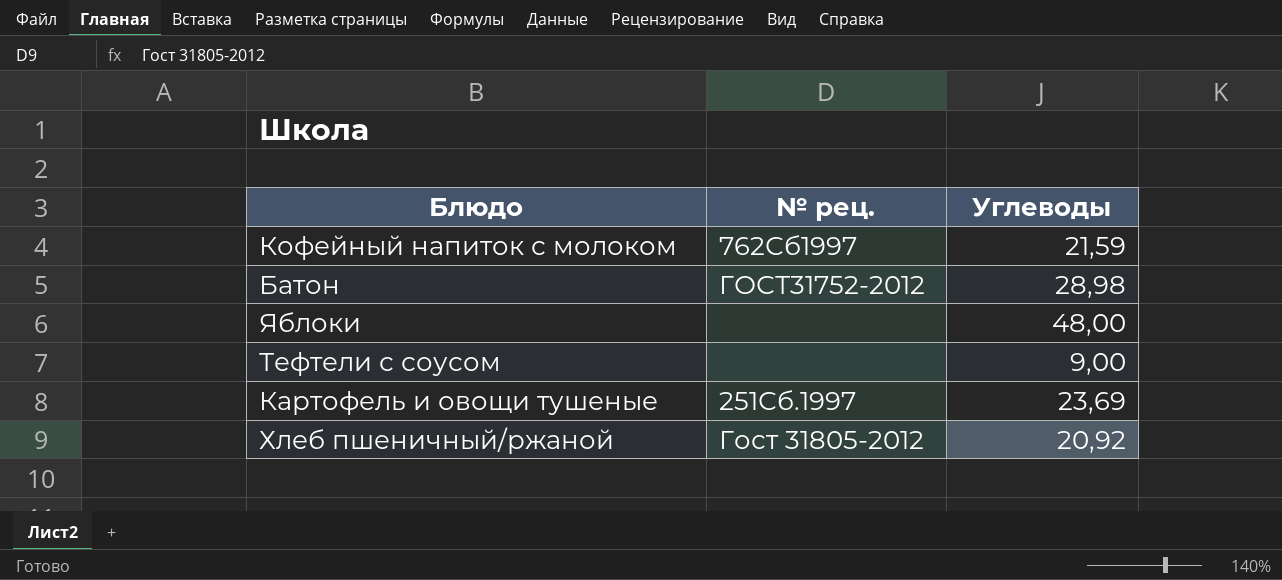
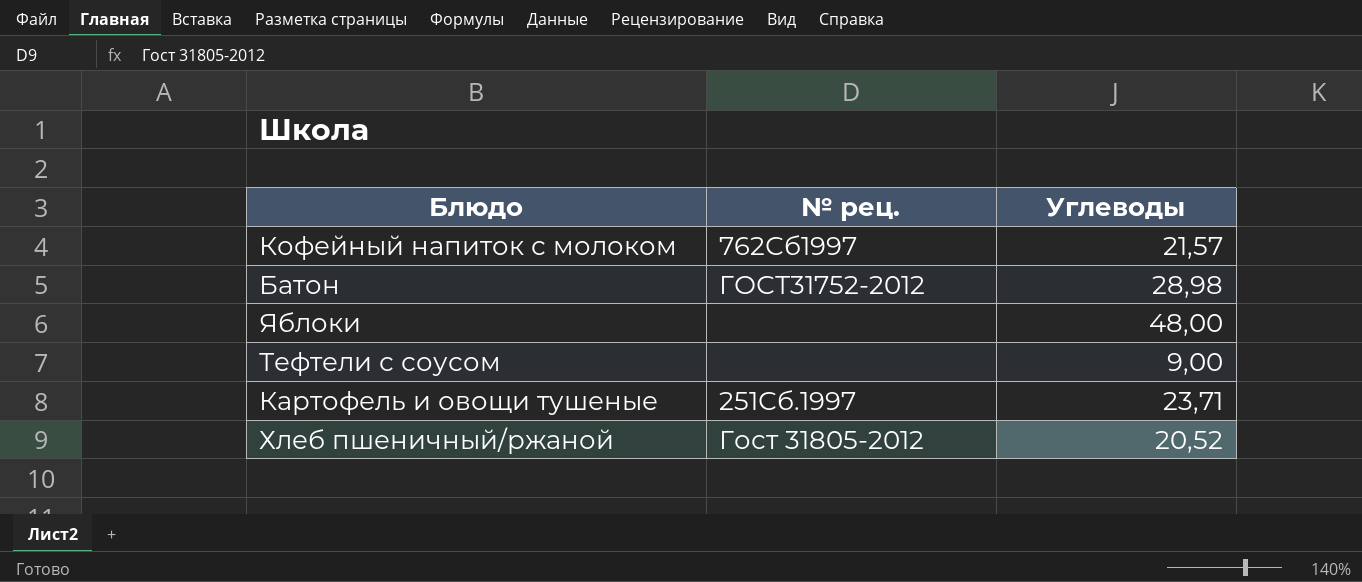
Кофейный напиток с молоком | Углеводы: 21,59 -> 21,57
Картофель и овощи тушеные | Углеводы: 23,69 -> 23,71
Хлеб пшеничный/ржаной | Углеводы: 20,92 -> 20,52

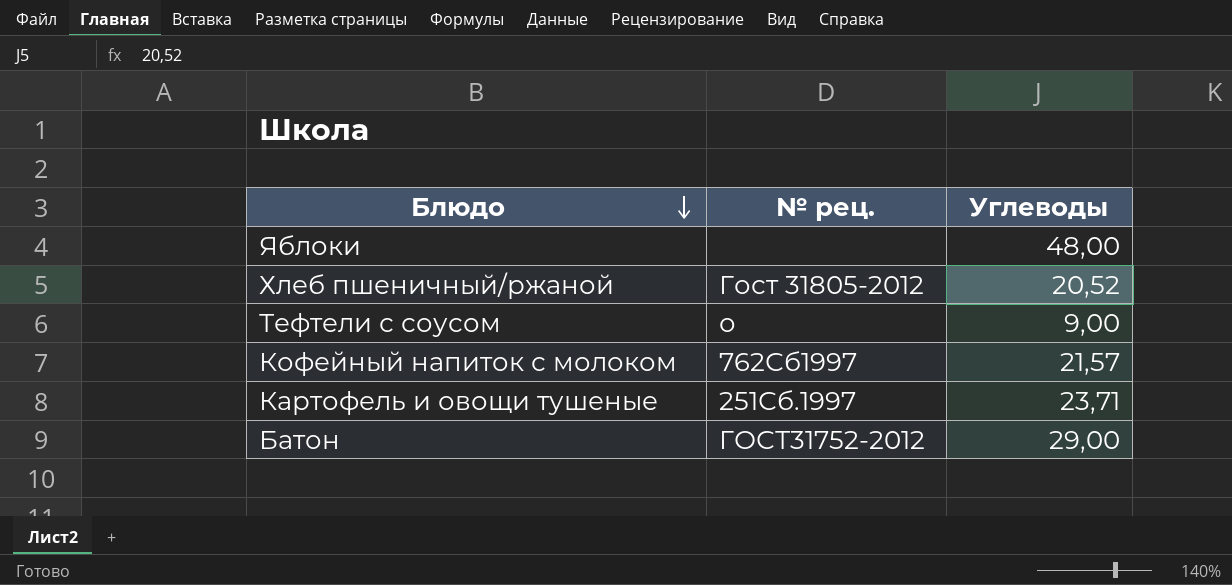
row order: none -> Блюдо descending
Тефтели с соусом | № рец.: none -> о
Батон | Углеводы: 28,98 -> 29,00

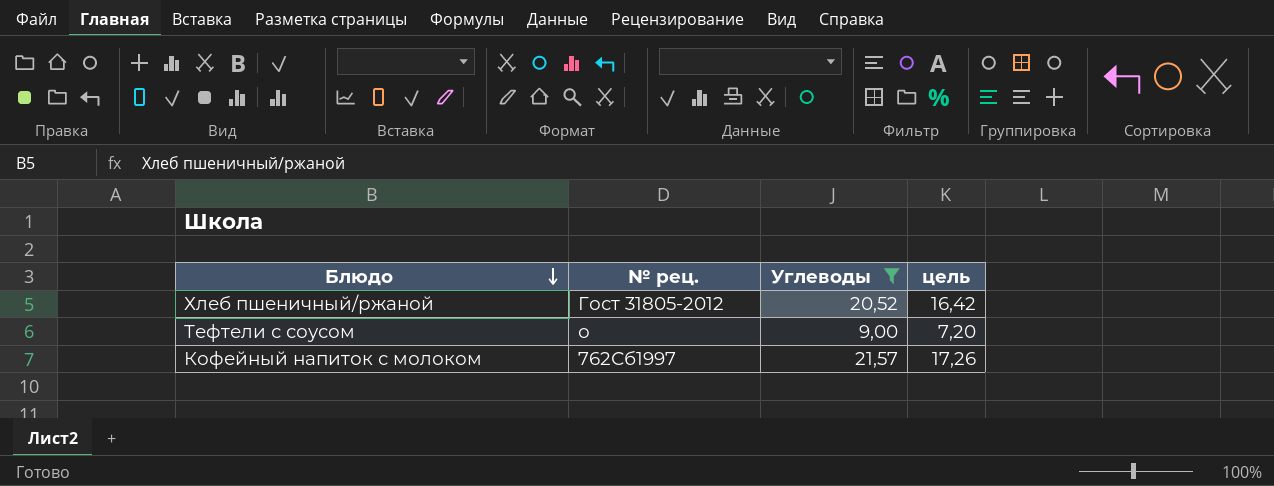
filter: none -> Углеводы <= 21,57
column цель | formula: none -> [Углеводы] * 0,8

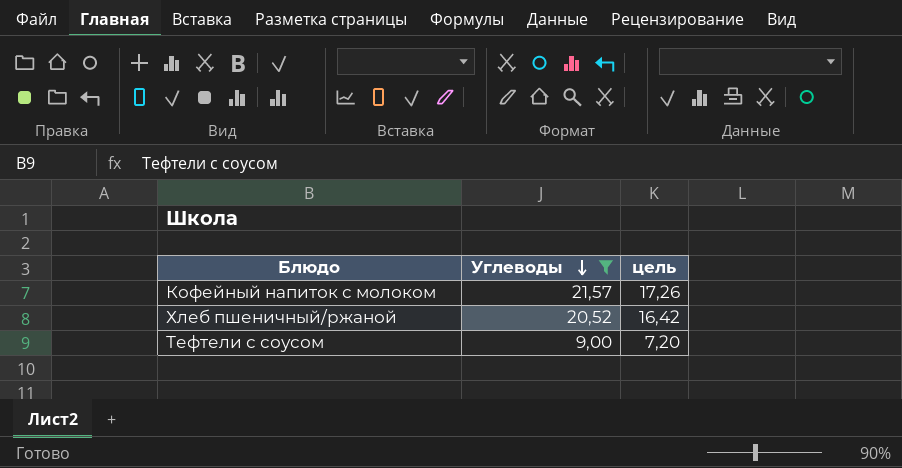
row order: Блюдо descending -> Углеводы descending
column № рец. | position: 2 -> none

